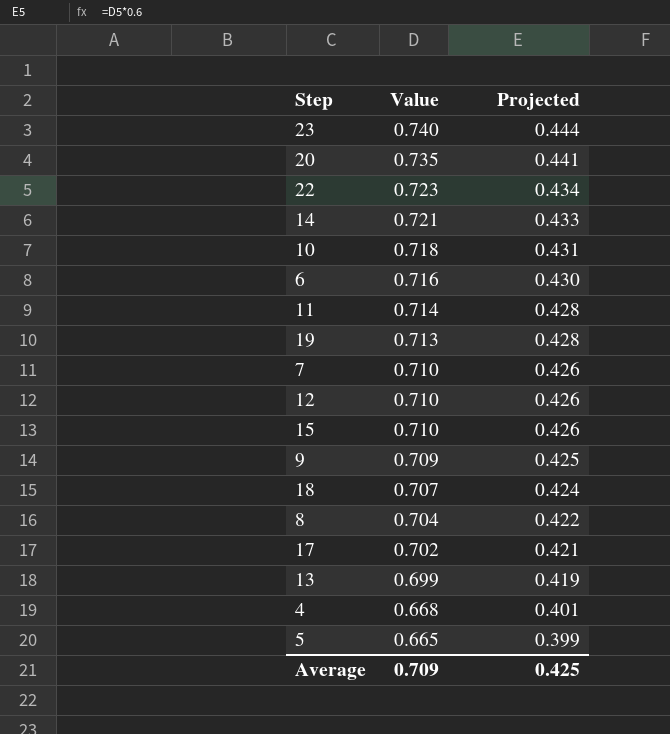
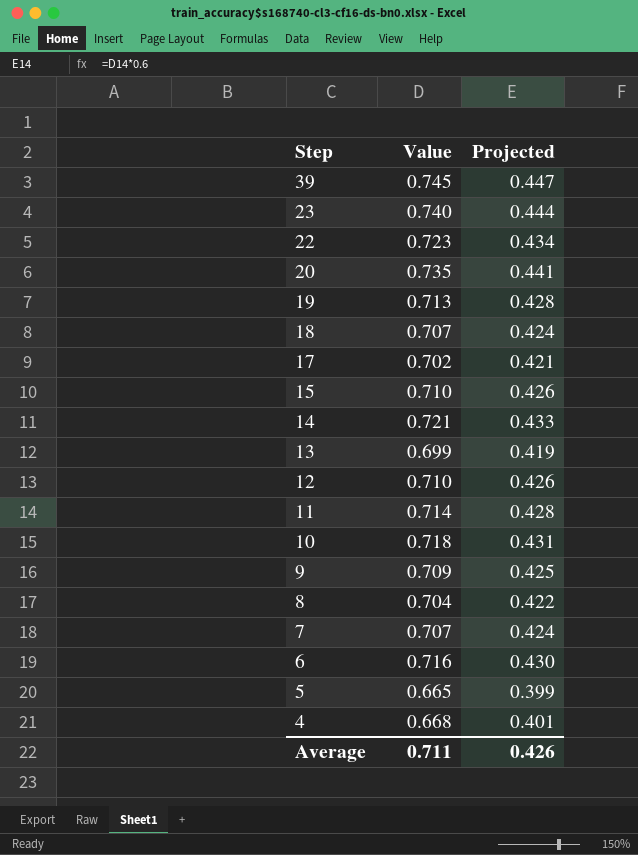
row order: Value descending -> Step descending
row 39: none -> 0.745 | 0.447
7 | Value: 0.710 -> 0.707
7 | Projected: 0.426 -> 0.424
Average | Value: 0.709 -> 0.711
Average | Projected: 0.425 -> 0.426

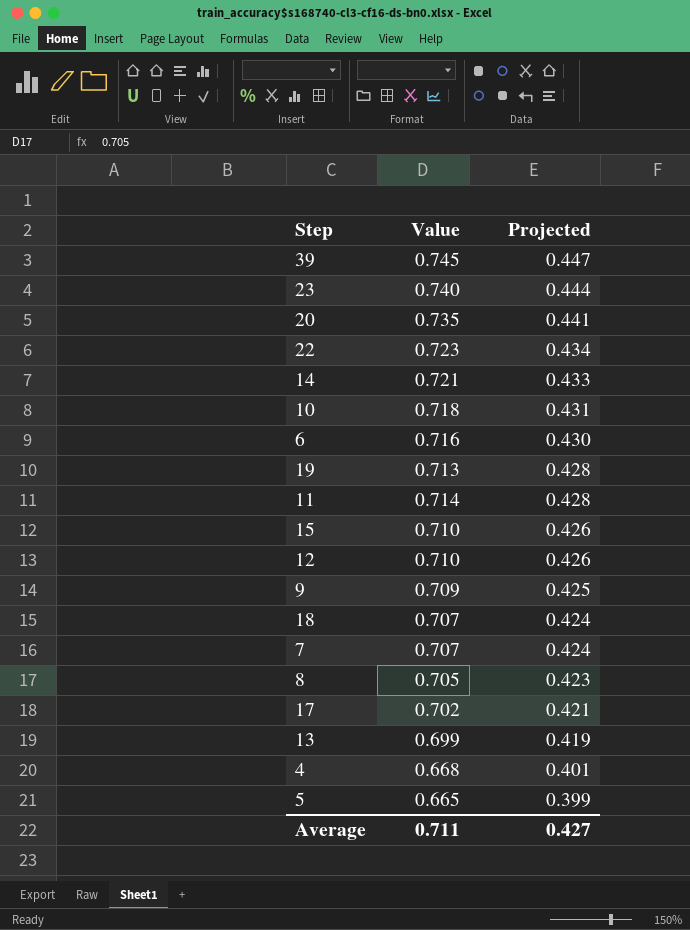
row order: Step descending -> Projected descending
8 | Value: 0.704 -> 0.705
8 | Projected: 0.422 -> 0.423
Average | Projected: 0.426 -> 0.427

